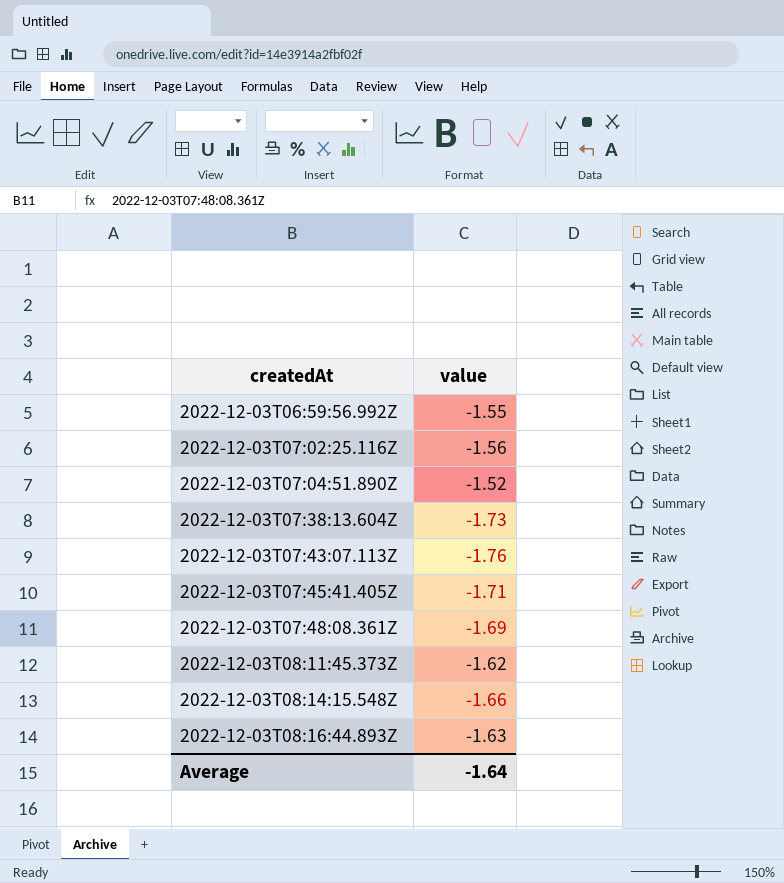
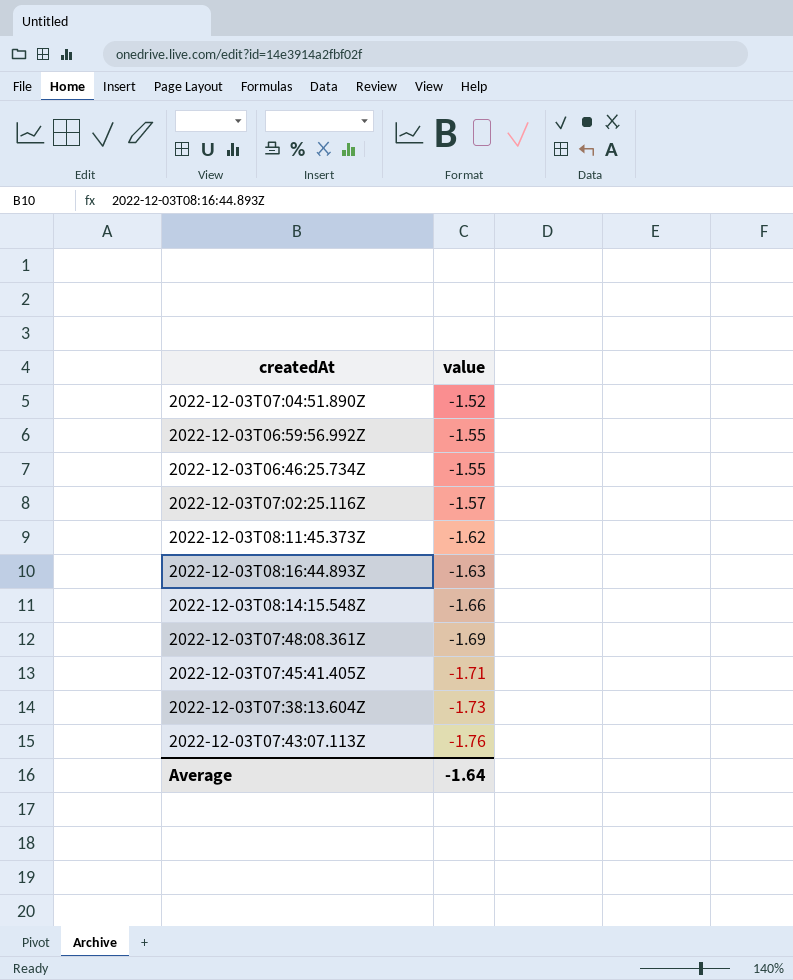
row order: createdAt ascending -> value descending
row 2022-12-03T06:46:25.734Z: none -> -1.55
2022-12-03T07:02:25.116Z | value: -1.56 -> -1.57

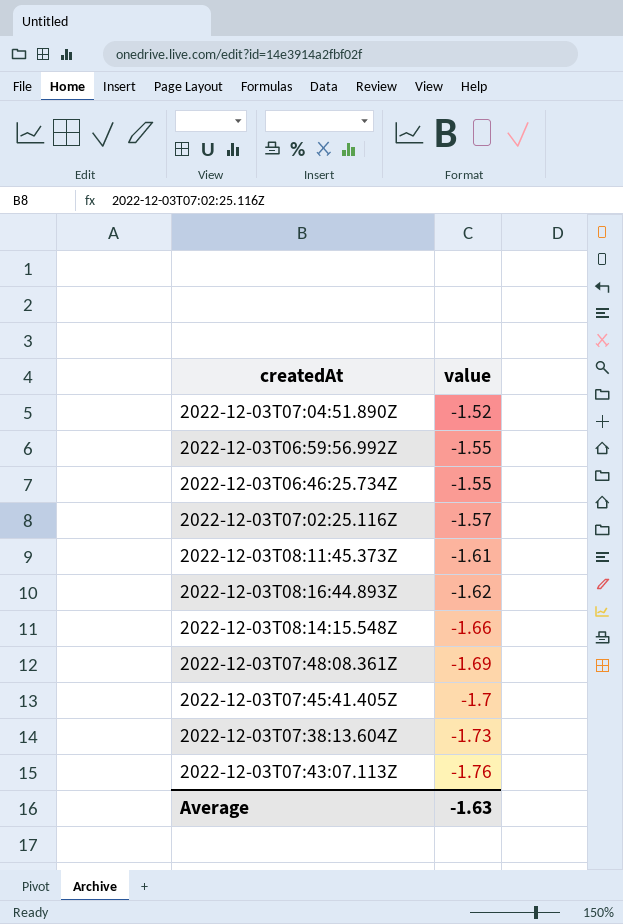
2022-12-03T08:11:45.373Z | value: -1.62 -> -1.61
2022-12-03T08:16:44.893Z | value: -1.63 -> -1.62
2022-12-03T07:45:41.405Z | value: -1.71 -> -1.7
Average | value: -1.64 -> -1.63

